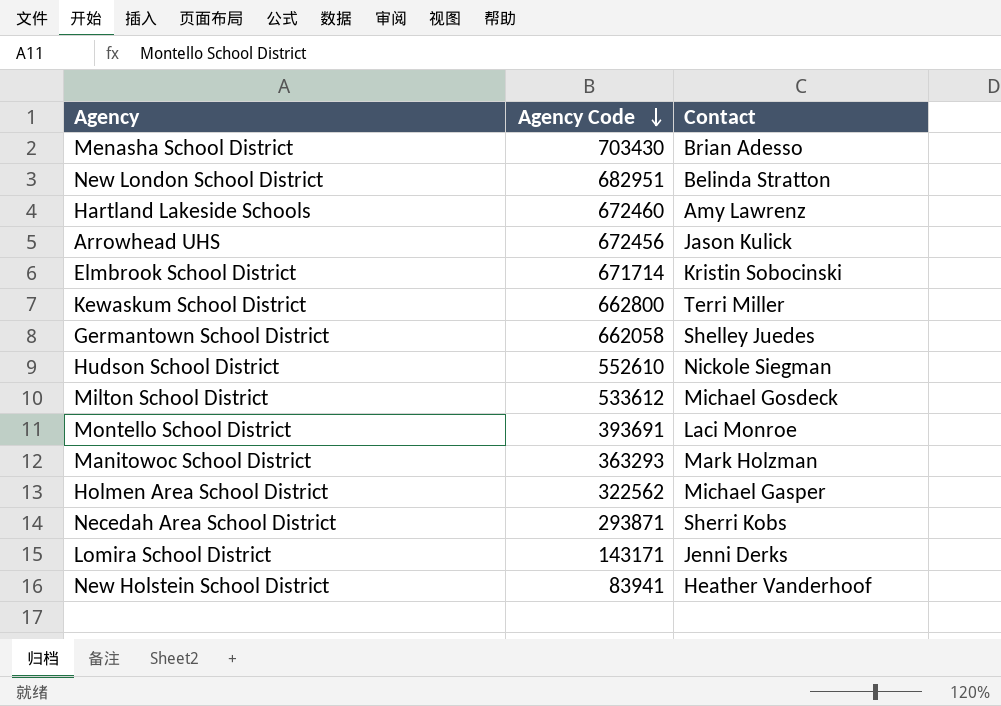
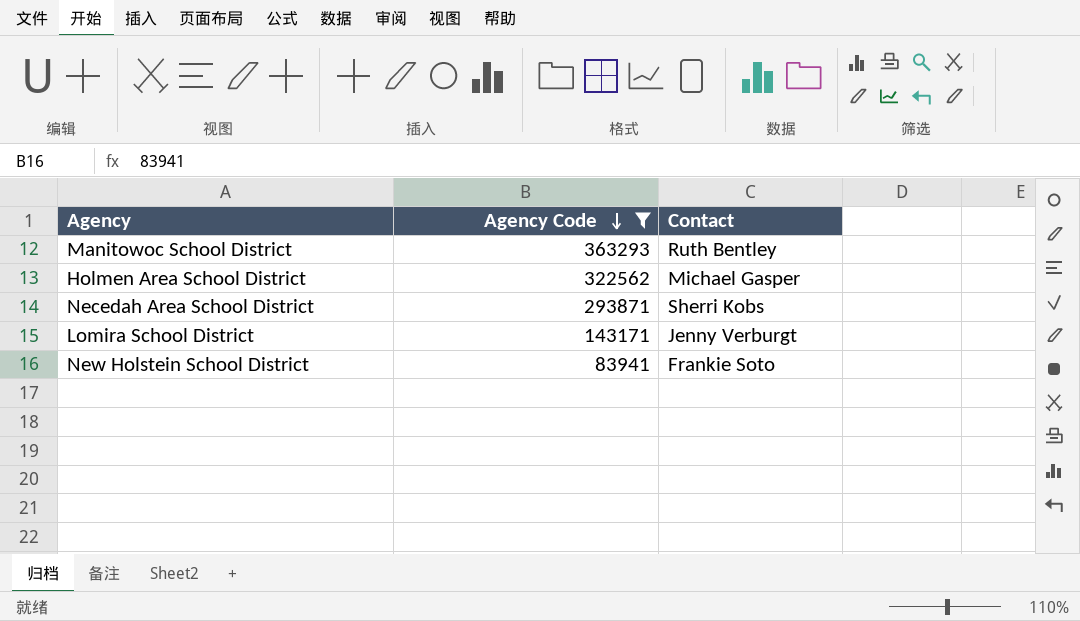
filter: none -> Agency Code <= 363293
Manitowoc School District | Contact: Mark Holzman -> Ruth Bentley
Lomira School District | Contact: Jenni Derks -> Jenny Verburgt
New Holstein School District | Contact: Heather Vanderhoof -> Frankie Soto

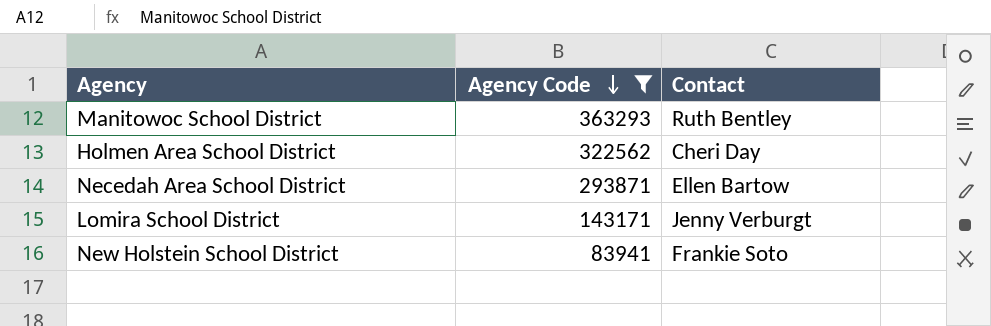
Holmen Area School District | Contact: Michael Gasper -> Cheri Day
Necedah Area School District | Contact: Sherri Kobs -> Ellen Bartow

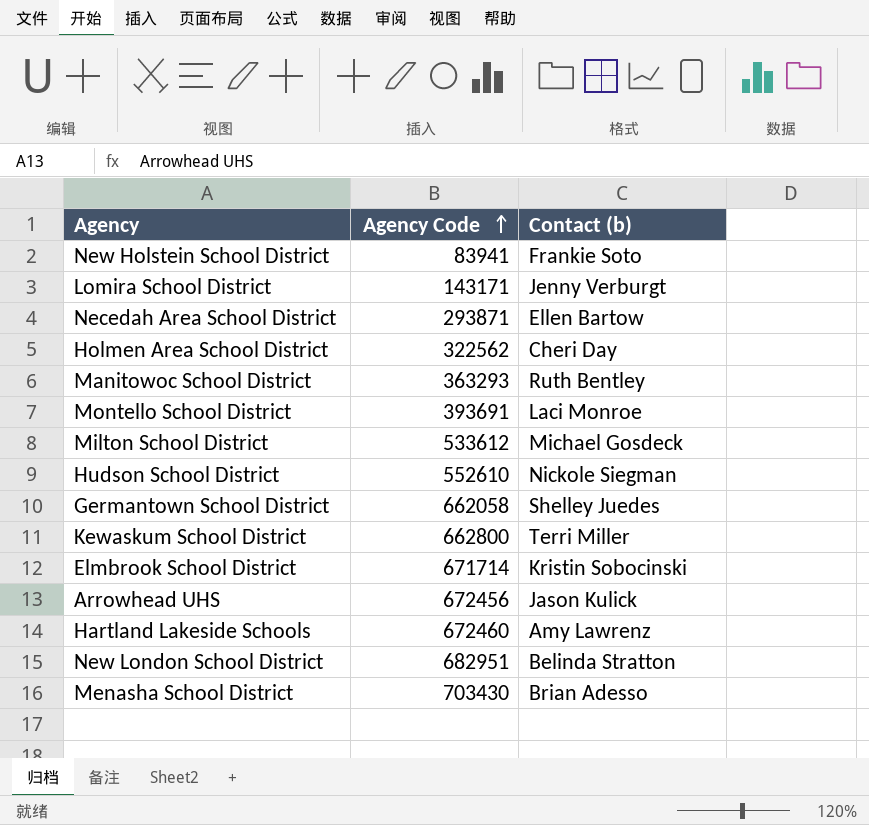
filter: Agency Code <= 363293 -> none
row order: Agency Code descending -> Agency Code ascending
column name: Contact -> Contact (b)

